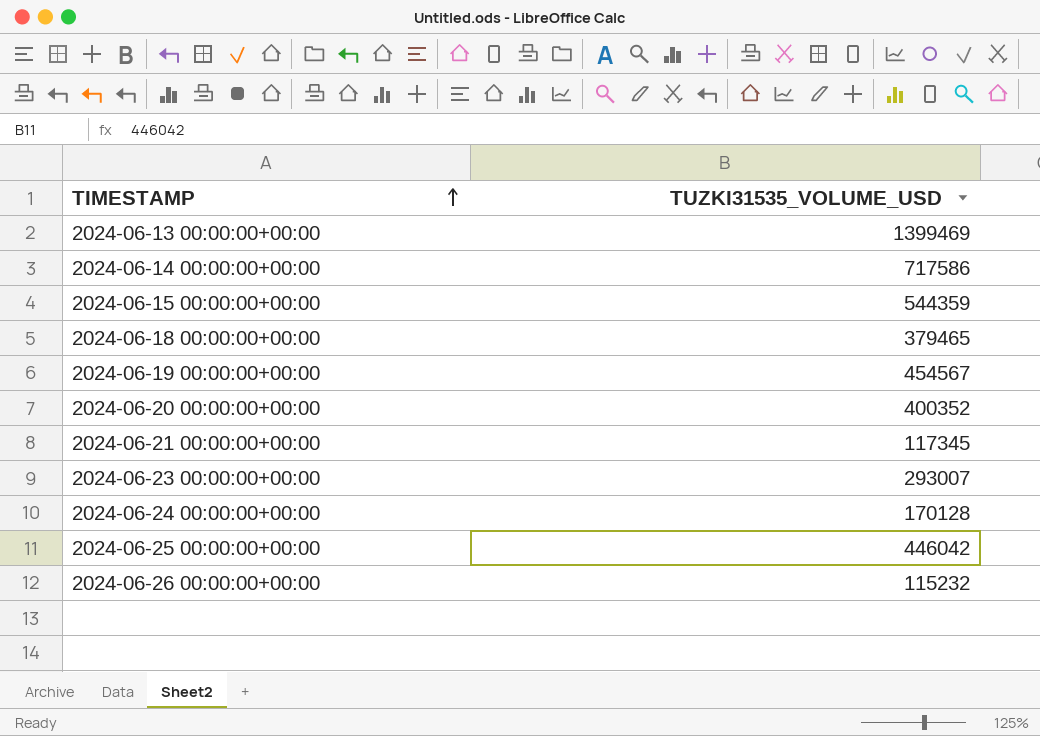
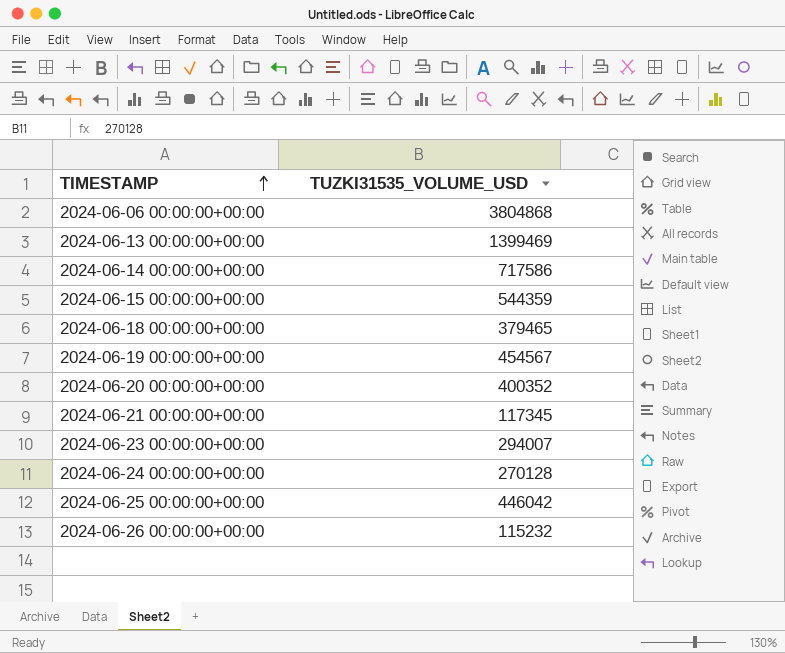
row 2024-06-06 00:00:00+00:00: none -> 3804868
2024-06-23 00:00:00+00:00 | TUZKI31535_VOLUME_USD: 293007 -> 294007
2024-06-24 00:00:00+00:00 | TUZKI31535_VOLUME_USD: 170128 -> 270128

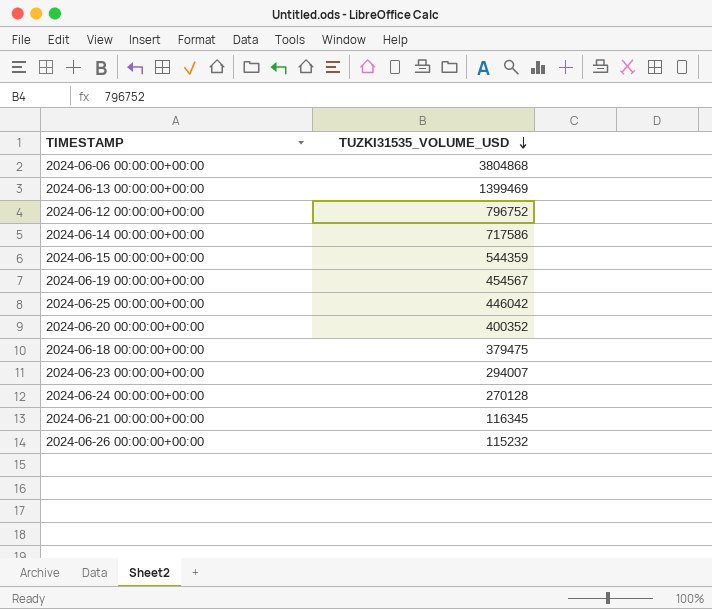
row order: TIMESTAMP ascending -> TUZKI31535_VOLUME_USD descending
row 2024-06-12 00:00:00+00:00: none -> 796752
2024-06-18 00:00:00+00:00 | TUZKI31535_VOLUME_USD: 379465 -> 379475
2024-06-21 00:00:00+00:00 | TUZKI31535_VOLUME_USD: 117345 -> 116345

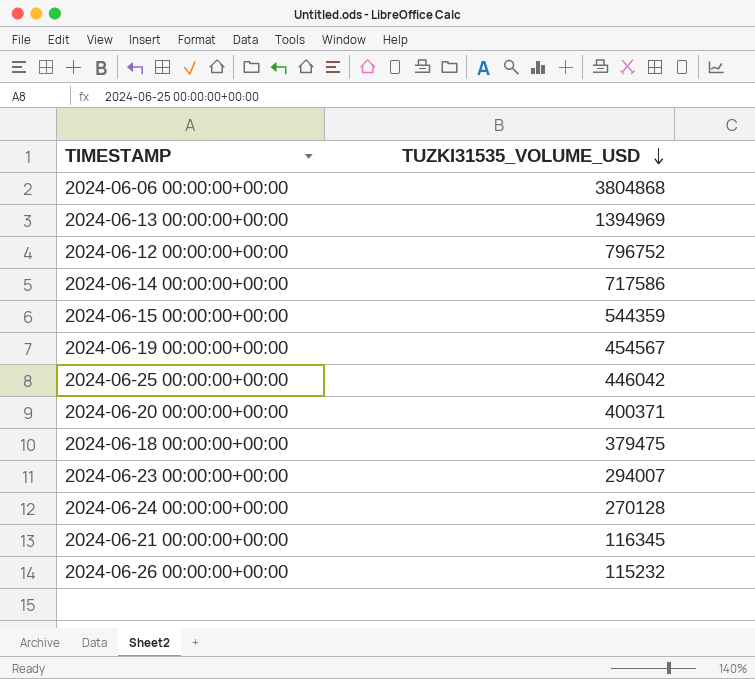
2024-06-13 00:00:00+00:00 | TUZKI31535_VOLUME_USD: 1399469 -> 1394969
2024-06-20 00:00:00+00:00 | TUZKI31535_VOLUME_USD: 400352 -> 400371

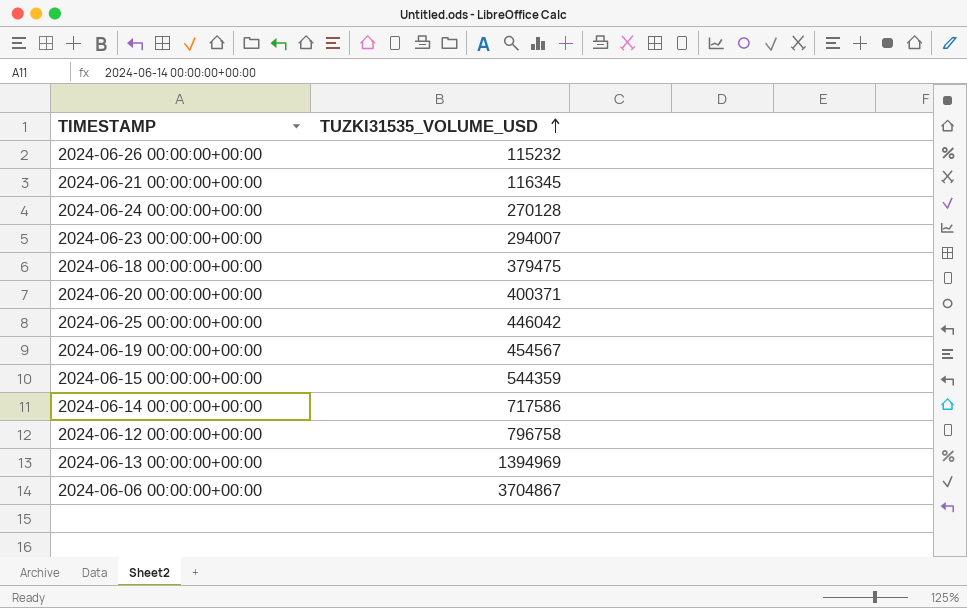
row order: TUZKI31535_VOLUME_USD descending -> TUZKI31535_VOLUME_USD ascending
2024-06-12 00:00:00+00:00 | TUZKI31535_VOLUME_USD: 796752 -> 796758
2024-06-06 00:00:00+00:00 | TUZKI31535_VOLUME_USD: 3804868 -> 3704867

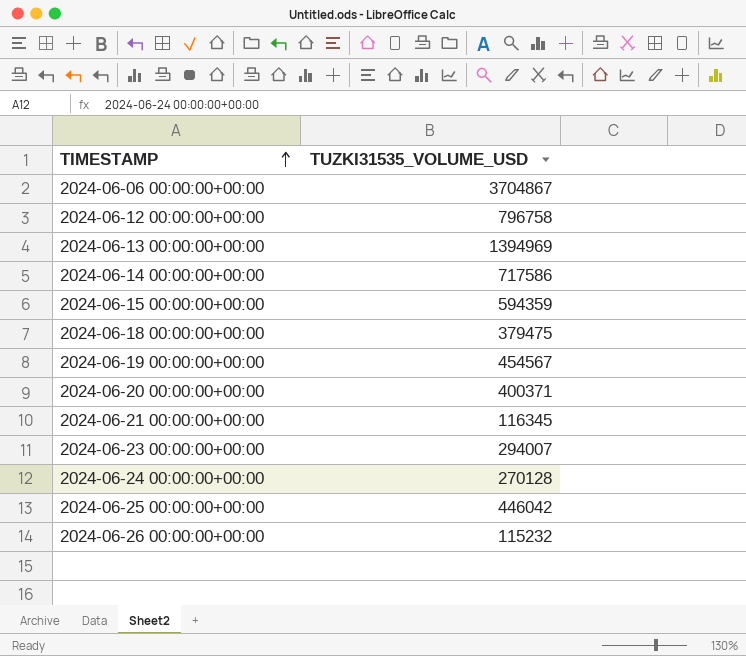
row order: TUZKI31535_VOLUME_USD ascending -> TIMESTAMP ascending
2024-06-15 00:00:00+00:00 | TUZKI31535_VOLUME_USD: 544359 -> 594359

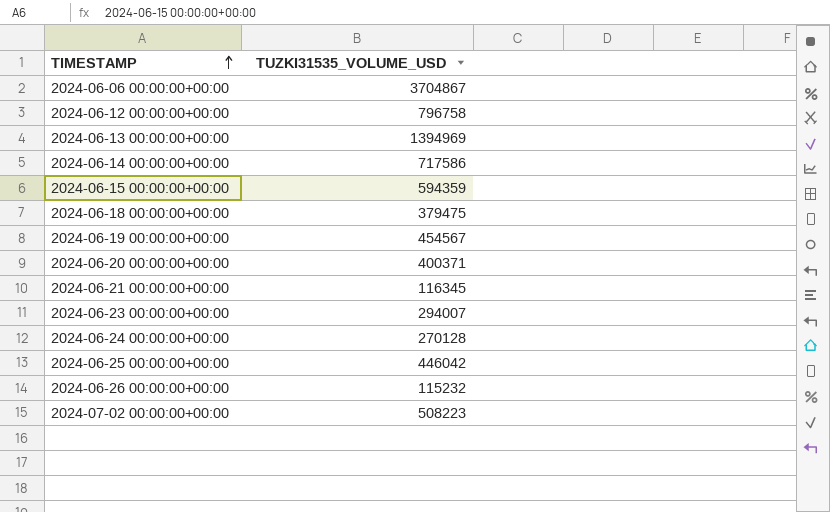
row 2024-07-02 00:00:00+00:00: none -> 508223

